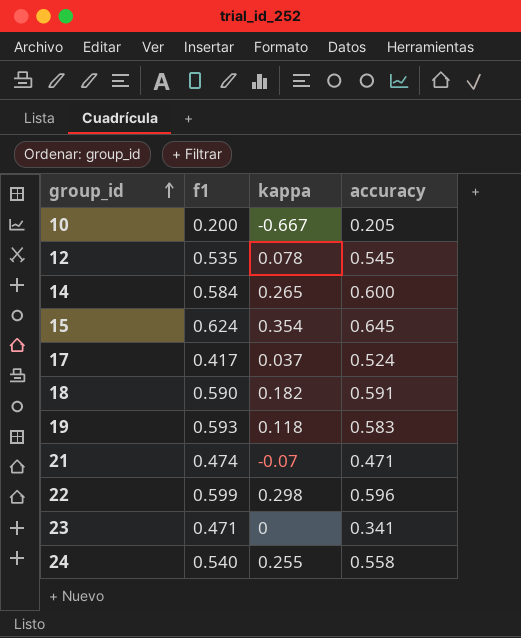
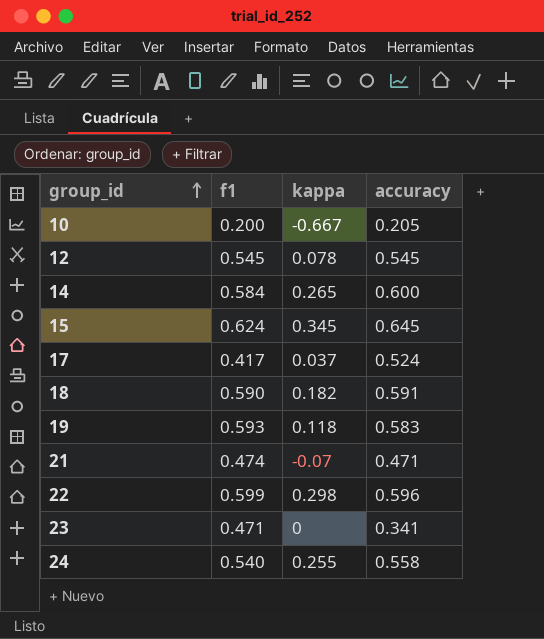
12 | f1: 0.535 -> 0.545
15 | kappa: 0.354 -> 0.345

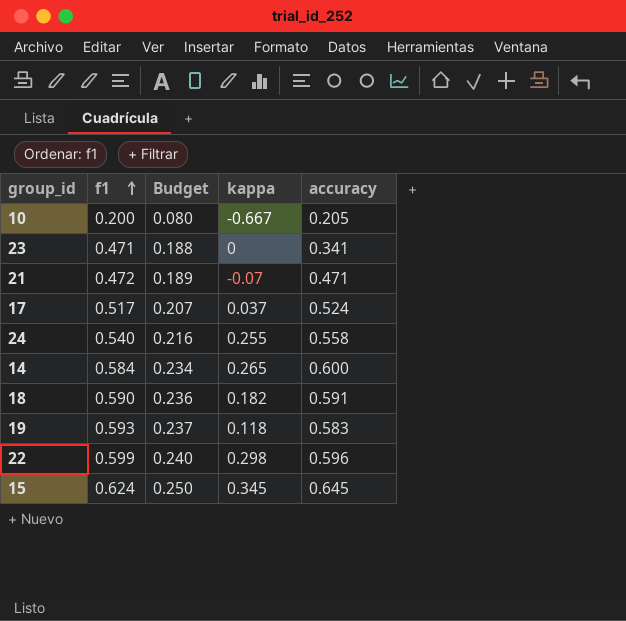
row order: group_id ascending -> f1 ascending
column Budget | formula: none -> [f1] * 0.4
row 12: 0.545 | 0.078 | 0.545 -> none
21 | f1: 0.474 -> 0.472
17 | f1: 0.417 -> 0.517

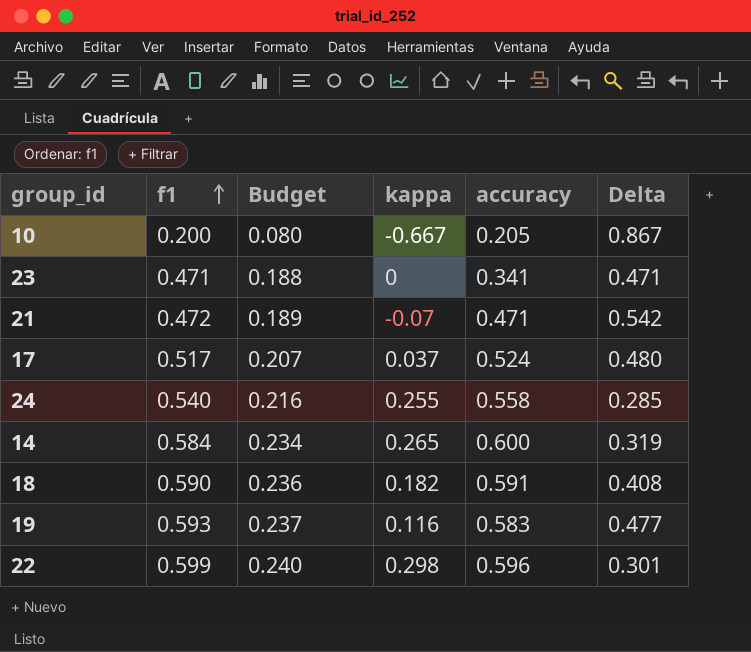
column Delta | formula: none -> [f1] - [kappa]
row 15: 0.624 | 0.250 | 0.345 | 0.645 -> none
19 | kappa: 0.118 -> 0.116

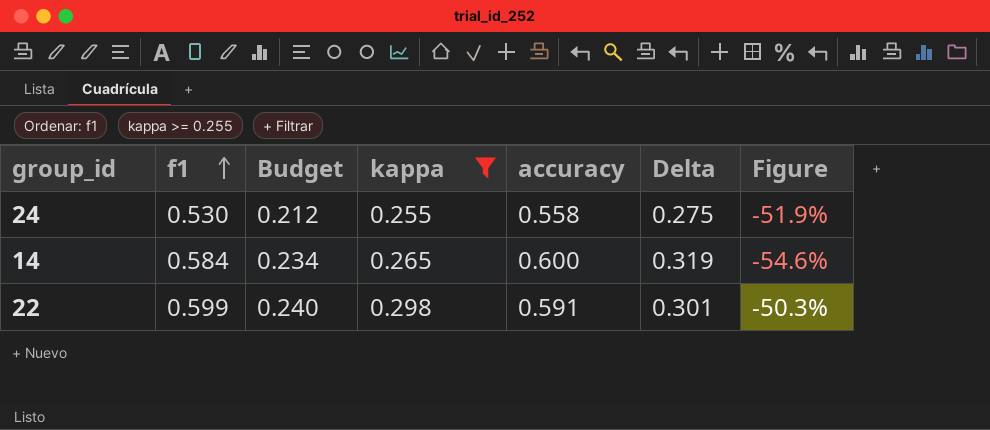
filter: none -> kappa >= 0.255
column Figure | formula: none -> ([kappa] - [f1]) / [f1]
24 | f1: 0.540 -> 0.530
24 | Budget: 0.216 -> 0.212
24 | Delta: 0.285 -> 0.275
22 | accuracy: 0.596 -> 0.591

